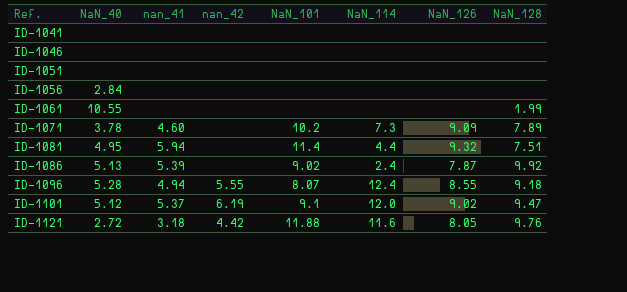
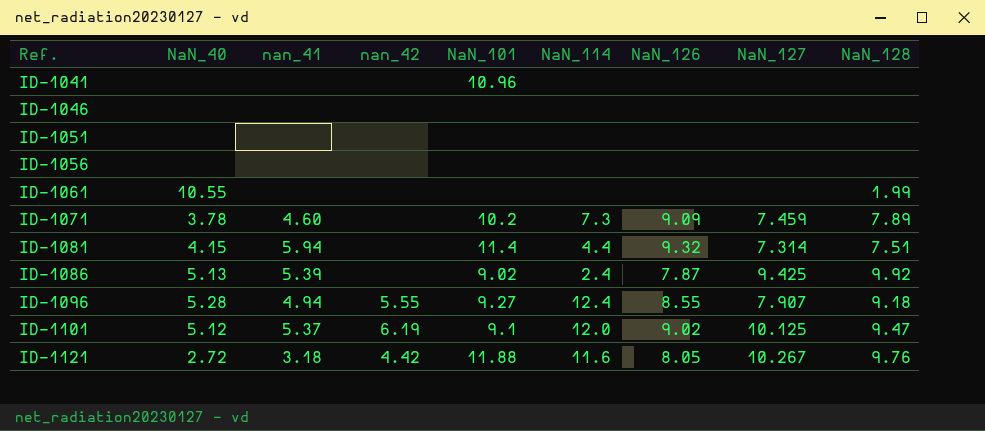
column NaN_127 | position: none -> 8
ID-1041 | NaN_101: none -> 10.96
ID-1056 | NaN_40: 2.84 -> none
ID-1081 | NaN_40: 4.95 -> 4.15
ID-1096 | NaN_101: 8.07 -> 9.27

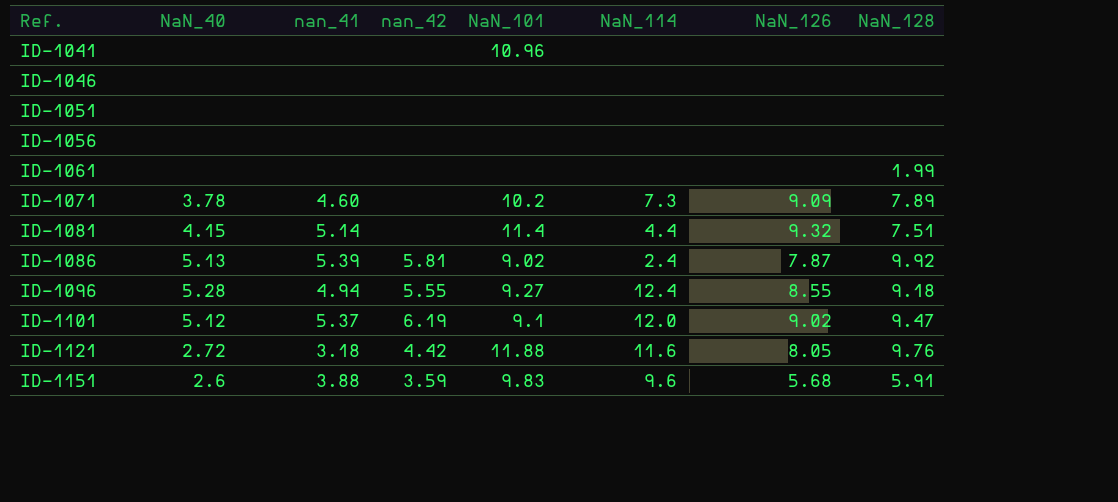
column NaN_127 | position: 8 -> none
ID-1061 | NaN_40: 10.55 -> none
ID-1081 | nan_41: 5.94 -> 5.14
ID-1086 | nan_42: none -> 5.81
row ID-1151: none -> 2.6 | 3.88 | 3.59 | 9.83 | 9.6 | 5.68 | 5.91

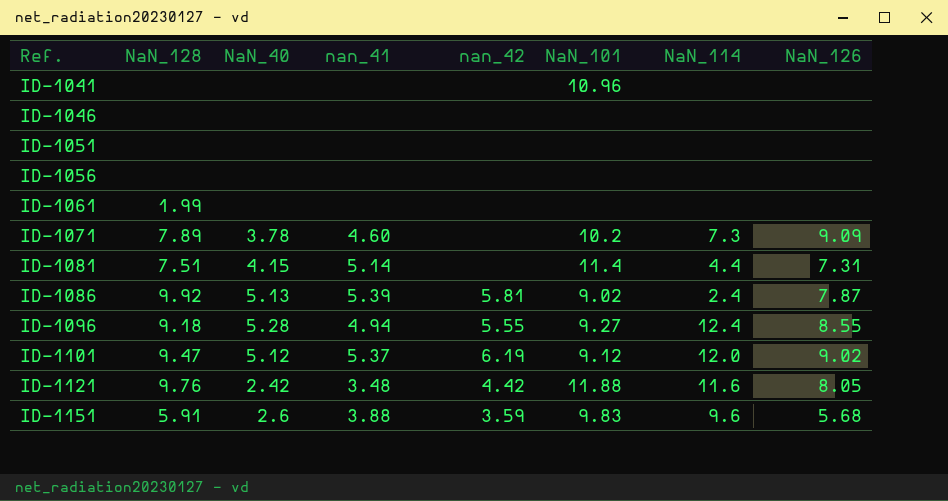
column NaN_128 | position: 8 -> 2
ID-1081 | NaN_126: 9.32 -> 7.31
ID-1101 | NaN_101: 9.1 -> 9.12
ID-1121 | NaN_40: 2.72 -> 2.42
ID-1121 | nan_41: 3.18 -> 3.48

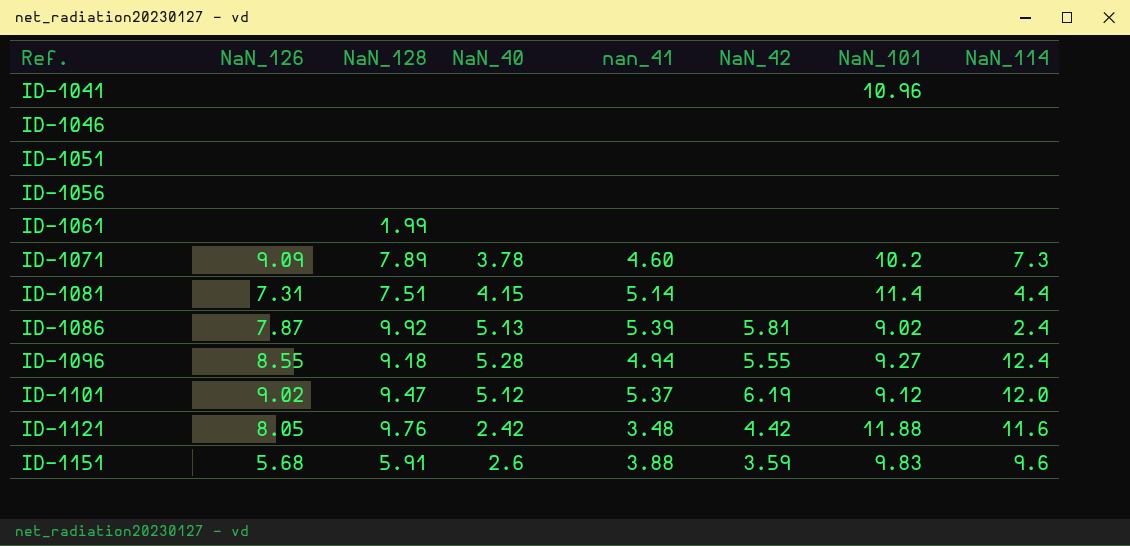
column NaN_126 | position: 8 -> 2
column name: nan_42 -> NaN_42

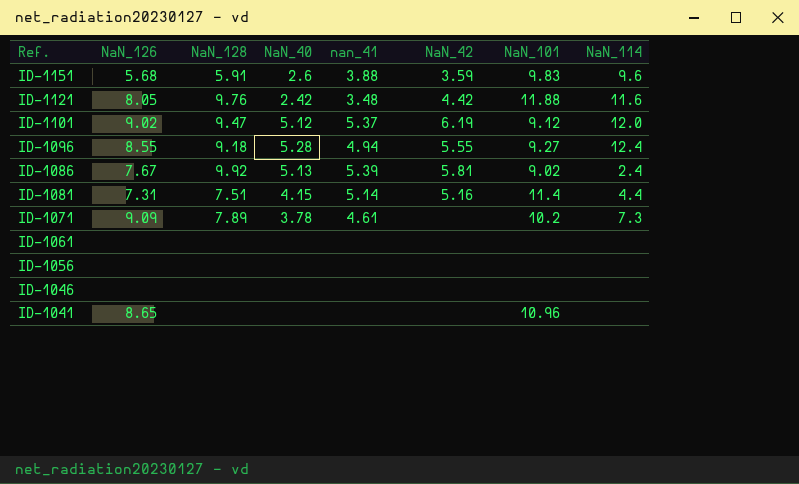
row order: Ref. ascending -> Ref. descending
row ID-1051: none | none | none | none | none | none | none -> none
ID-1086 | NaN_126: 7.87 -> 7.67
ID-1081 | NaN_42: none -> 5.16
ID-1071 | nan_41: 4.60 -> 4.61
ID-1061 | NaN_128: 1.99 -> none
ID-1041 | NaN_126: none -> 8.65

